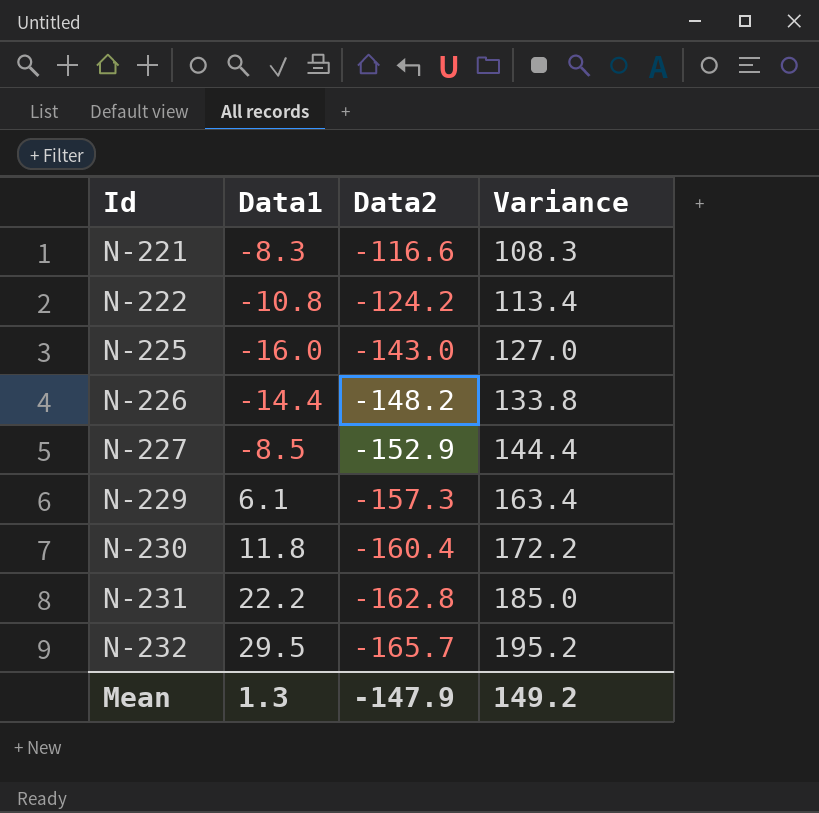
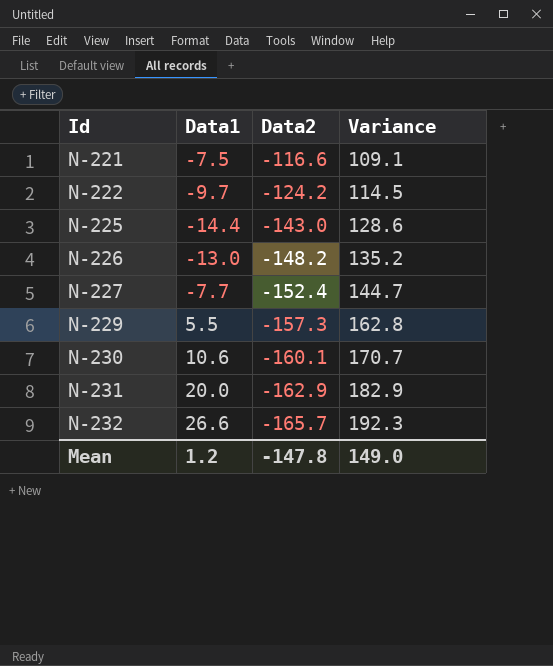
N-221 | Data1: -8.3 -> -7.5
N-221 | Variance: 108.3 -> 109.1
N-222 | Data1: -10.8 -> -9.7
N-222 | Variance: 113.4 -> 114.5
N-225 | Data1: -16.0 -> -14.4
N-225 | Variance: 127.0 -> 128.6
N-226 | Data1: -14.4 -> -13.0
N-226 | Variance: 133.8 -> 135.2
N-227 | Data1: -8.5 -> -7.7
N-227 | Data2: -152.9 -> -152.4
N-227 | Variance: 144.4 -> 144.7
N-229 | Data1: 6.1 -> 5.5
N-229 | Variance: 163.4 -> 162.8
N-230 | Data1: 11.8 -> 10.6
N-230 | Data2: -160.4 -> -160.1
N-230 | Variance: 172.2 -> 170.7
N-231 | Data1: 22.2 -> 20.0
N-231 | Data2: -162.8 -> -162.9
N-231 | Variance: 185.0 -> 182.9
N-232 | Data1: 29.5 -> 26.6
N-232 | Variance: 195.2 -> 192.3
Mean | Data1: 1.3 -> 1.2
Mean | Data2: -147.9 -> -147.8
Mean | Variance: 149.2 -> 149.0

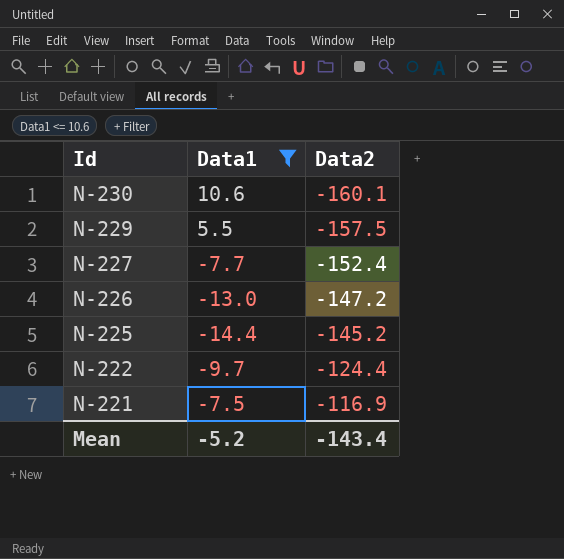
filter: none -> Data1 <= 10.6
row order: Id ascending -> Id descending
column Variance | formula: [Data1] - [Data2] -> none
N-229 | Data2: -157.3 -> -157.5
N-226 | Data2: -148.2 -> -147.2
N-225 | Data2: -143.0 -> -145.2
N-222 | Data2: -124.2 -> -124.4
N-221 | Data2: -116.6 -> -116.9
Mean | Data1: 1.2 -> -5.2
Mean | Data2: -147.8 -> -143.4

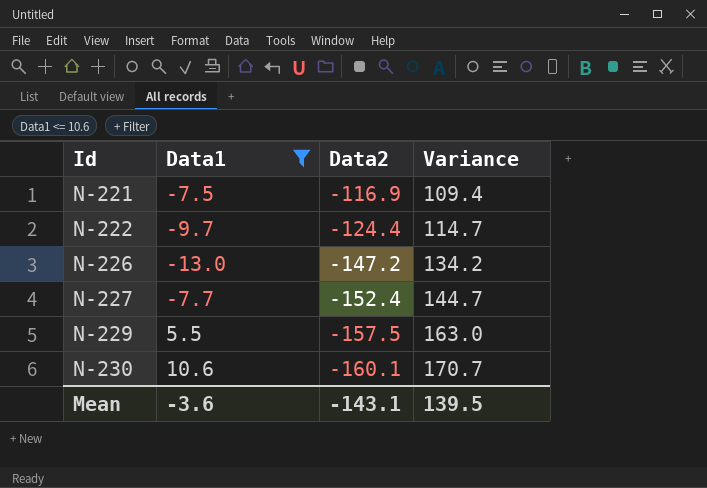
row order: Id descending -> Id ascending
column Variance | formula: none -> [Data1] - [Data2]
row N-225: -14.4 | -145.2 -> none
Mean | Data1: -5.2 -> -3.6
Mean | Data2: -143.4 -> -143.1

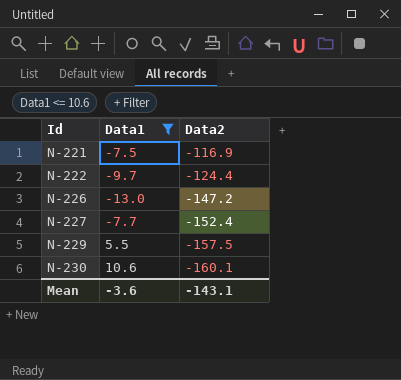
column Variance | formula: [Data1] - [Data2] -> none

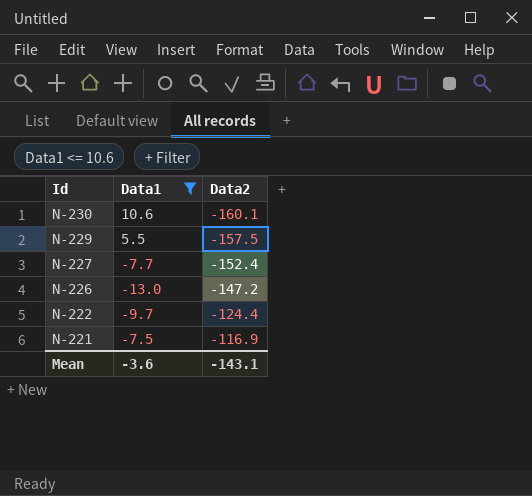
row order: Id ascending -> Id descending

